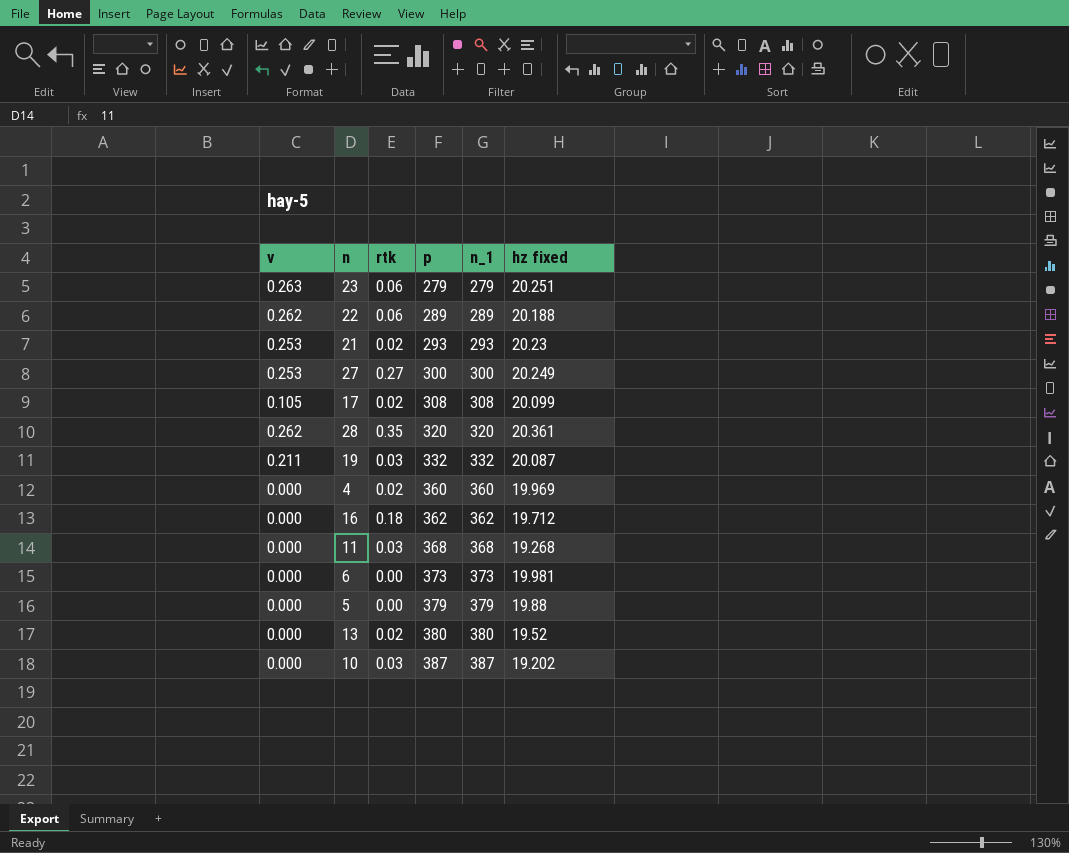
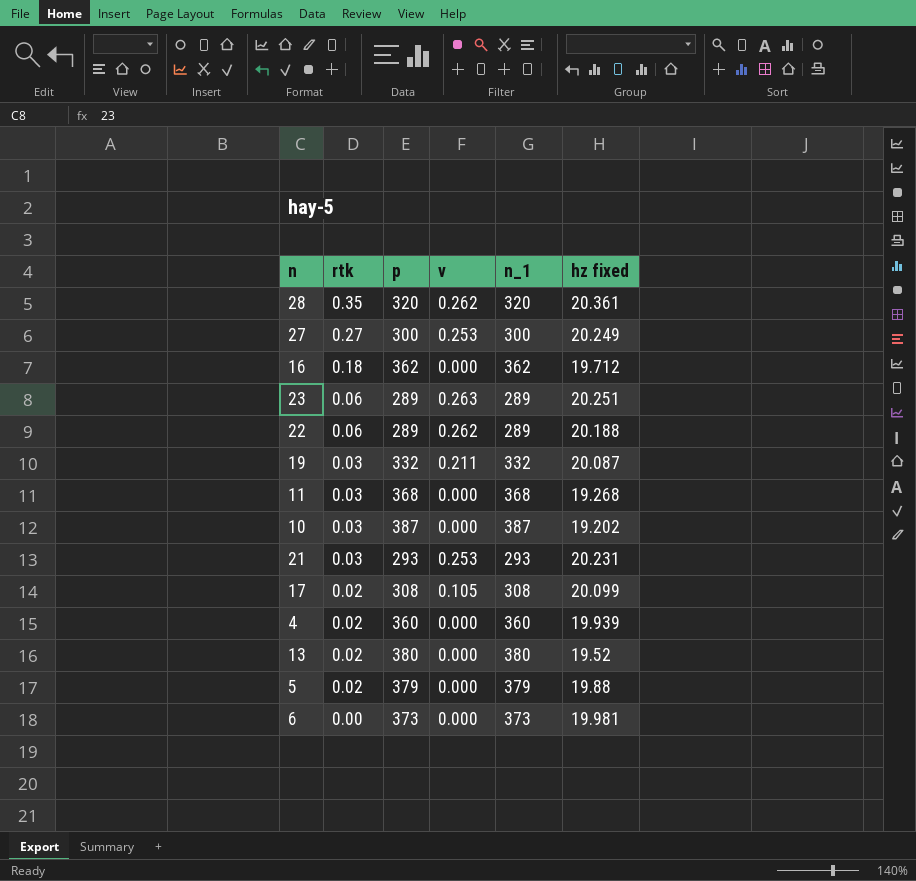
row order: p ascending -> rtk descending
column v | position: 1 -> 4
23 | p: 279 -> 289
23 | n_1: 279 -> 289
21 | rtk: 0.02 -> 0.03
21 | hz fixed: 20.23 -> 20.231
4 | hz fixed: 19.969 -> 19.939
5 | rtk: 0.00 -> 0.02

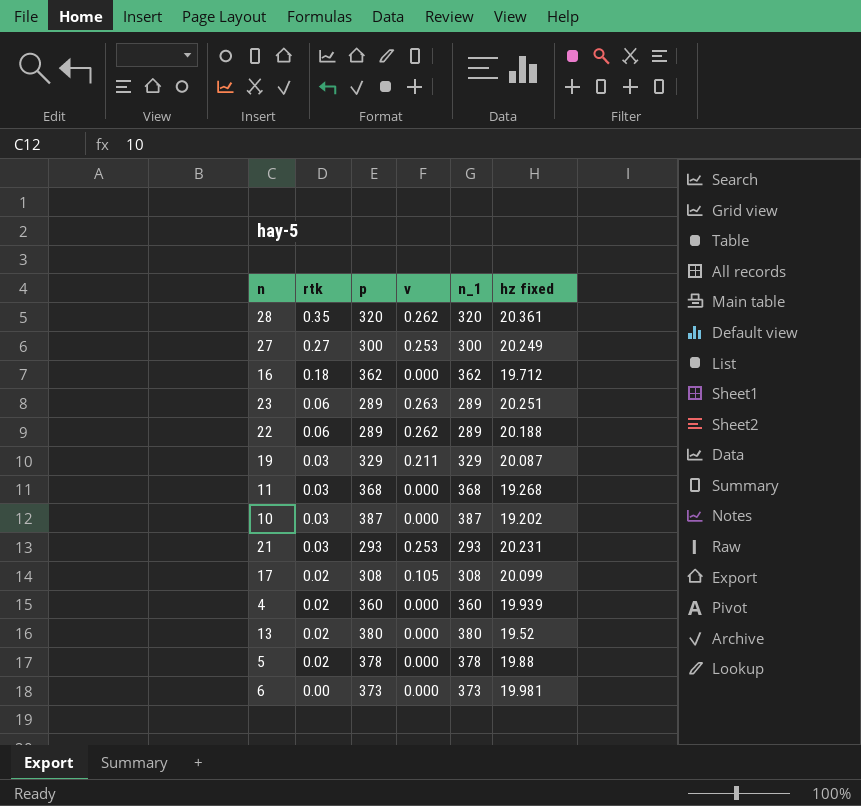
19 | p: 332 -> 329
19 | n_1: 332 -> 329
5 | p: 379 -> 378
5 | n_1: 379 -> 378

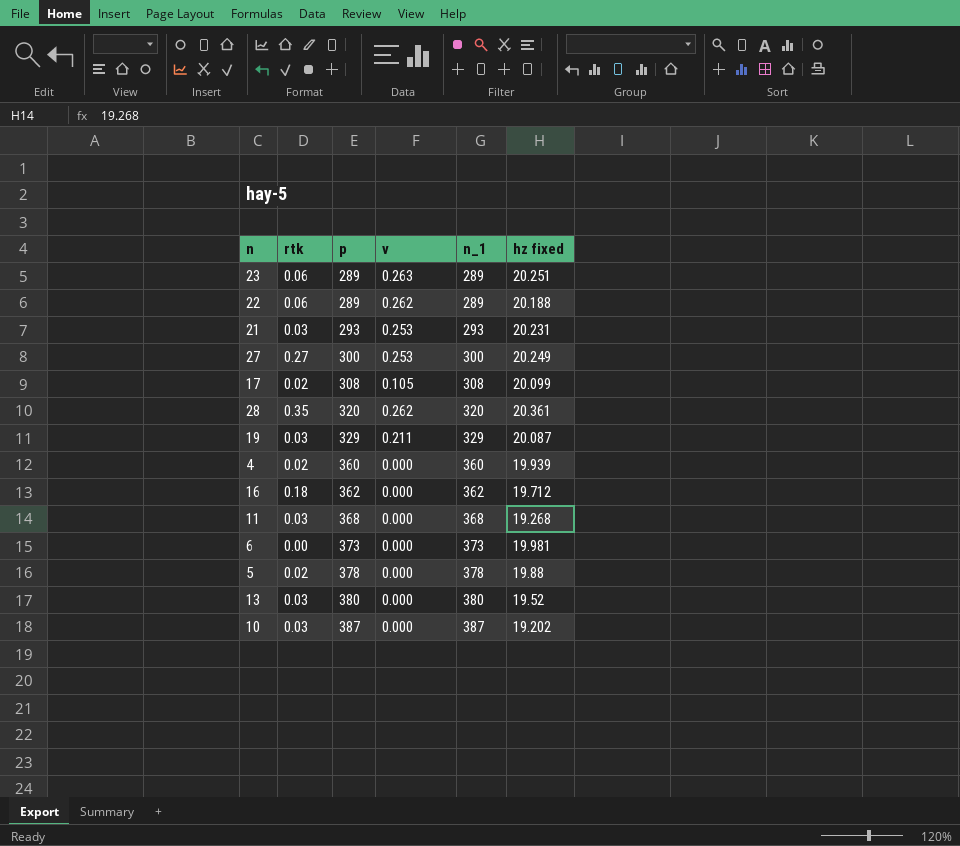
row order: rtk descending -> p ascending
13 | rtk: 0.02 -> 0.03

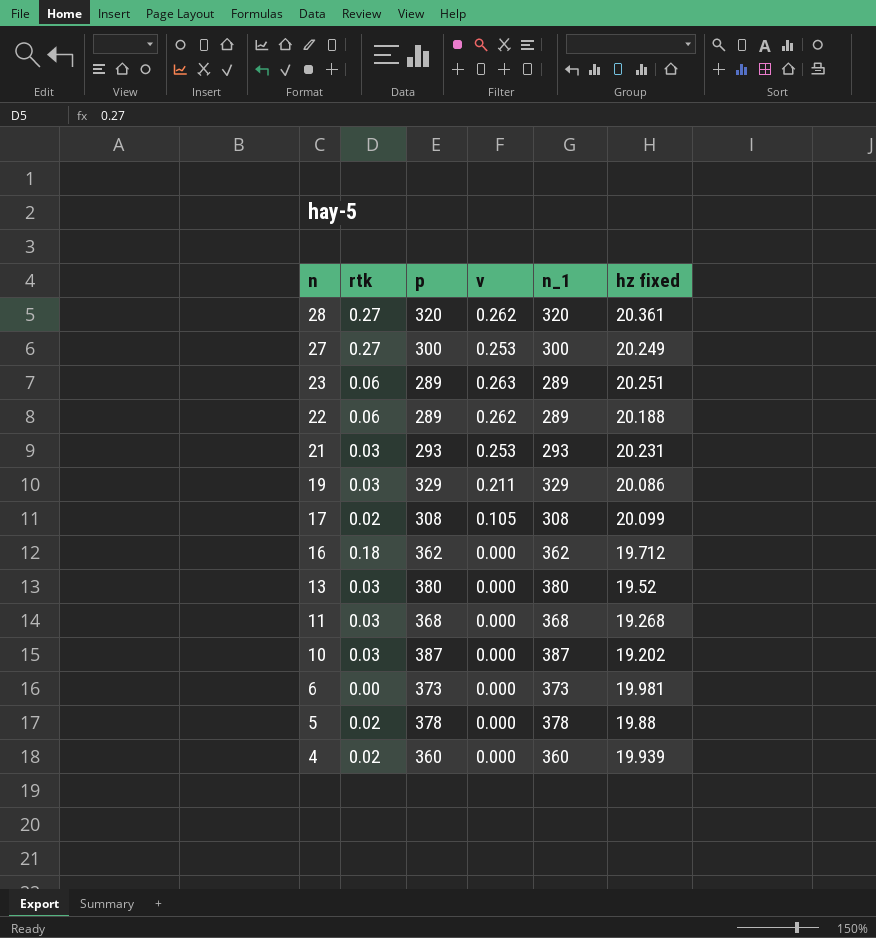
row order: p ascending -> n descending
28 | rtk: 0.35 -> 0.27
19 | hz fixed: 20.087 -> 20.086

